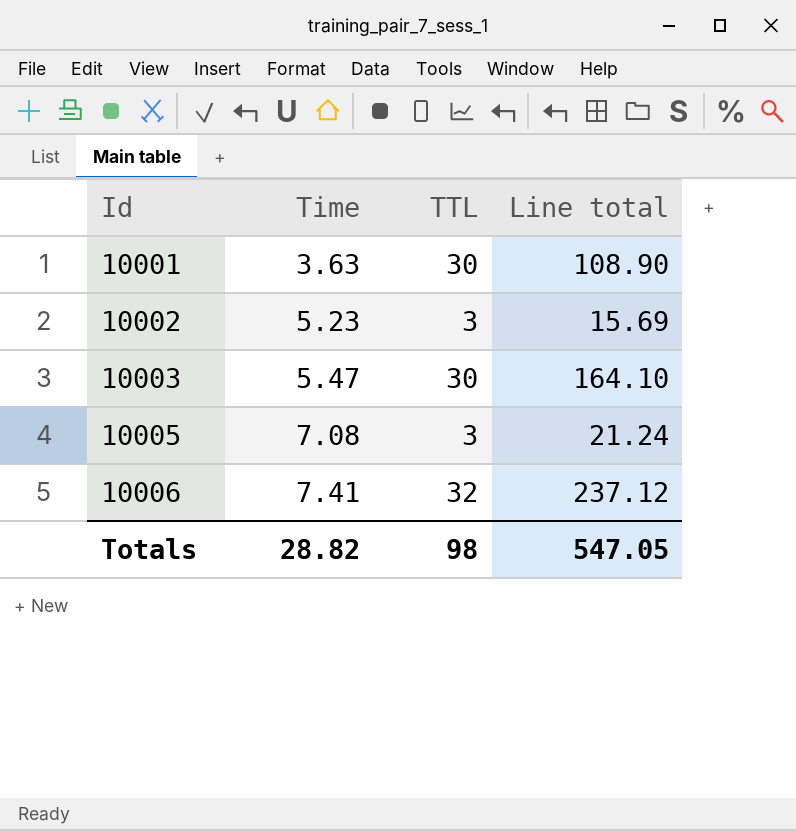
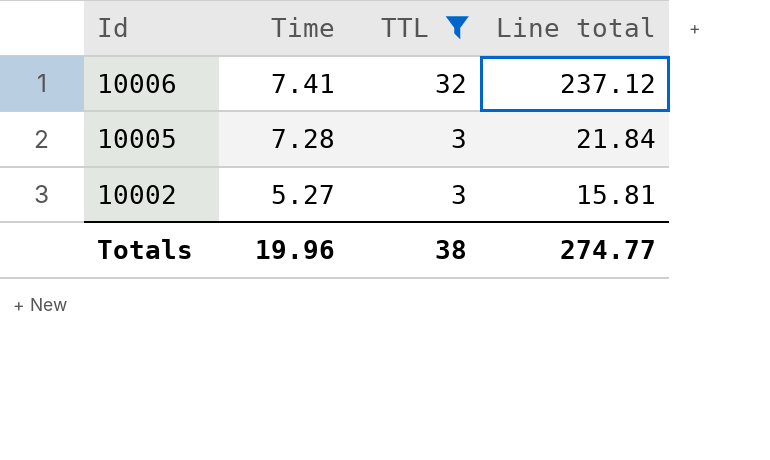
filter: none -> TTL != 30
row order: Id ascending -> Id descending
10005 | Time: 7.08 -> 7.28
10005 | Line total: 21.24 -> 21.84
10002 | Time: 5.23 -> 5.27
10002 | Line total: 15.69 -> 15.81
Totals | Time: 28.82 -> 19.96
Totals | TTL: 98 -> 38
Totals | Line total: 547.05 -> 274.77

